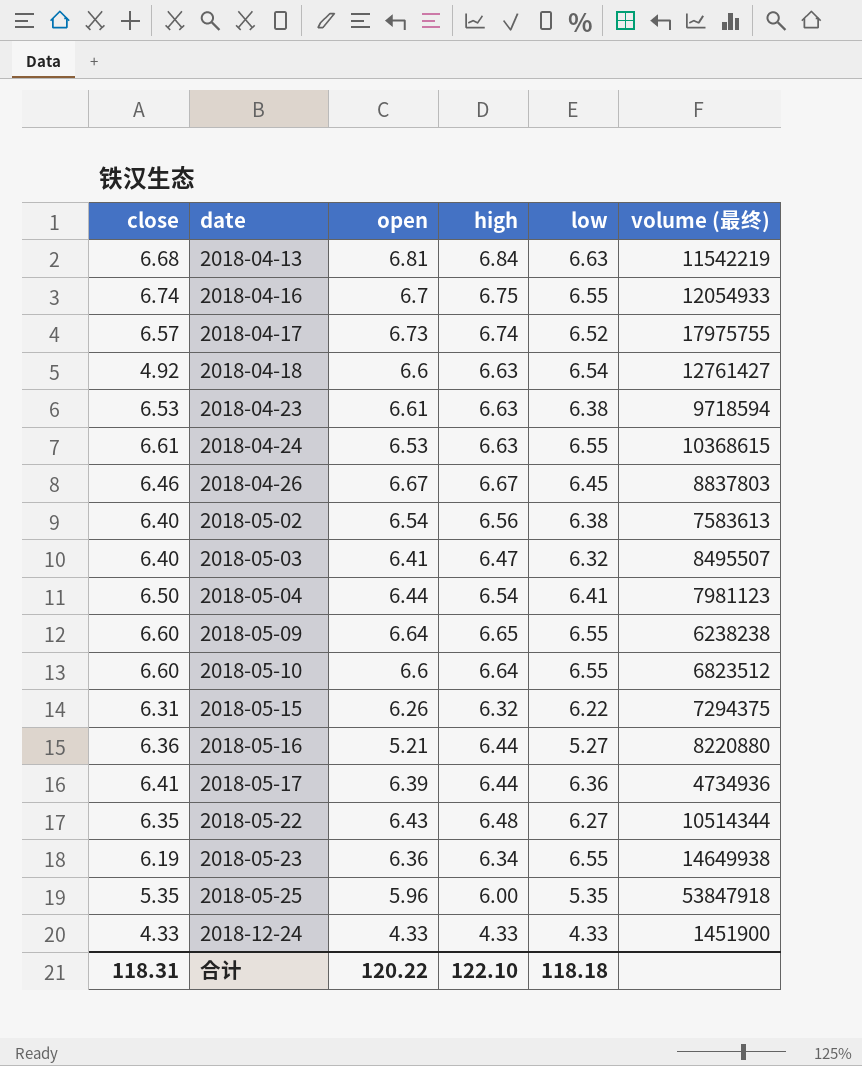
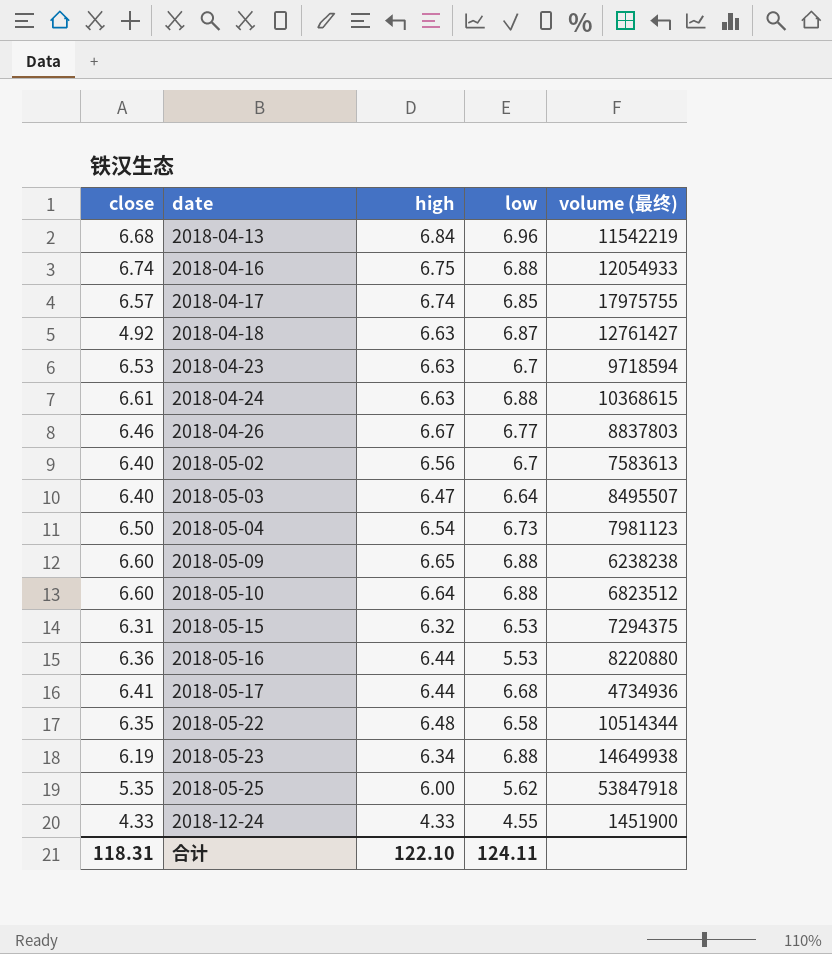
column open | position: 3 -> none
2018-04-13 | low: 6.63 -> 6.96
2018-04-16 | low: 6.55 -> 6.88
2018-04-17 | low: 6.52 -> 6.85
2018-04-18 | low: 6.54 -> 6.87
2018-04-23 | low: 6.38 -> 6.7
2018-04-24 | low: 6.55 -> 6.88
2018-04-26 | low: 6.45 -> 6.77
2018-05-02 | low: 6.38 -> 6.7
2018-05-03 | low: 6.32 -> 6.64
2018-05-04 | low: 6.41 -> 6.73
2018-05-09 | low: 6.55 -> 6.88
2018-05-10 | low: 6.55 -> 6.88
2018-05-15 | low: 6.22 -> 6.53
2018-05-16 | low: 5.27 -> 5.53
2018-05-17 | low: 6.36 -> 6.68
2018-05-22 | low: 6.27 -> 6.58
2018-05-23 | low: 6.55 -> 6.88
2018-05-25 | low: 5.35 -> 5.62
2018-12-24 | low: 4.33 -> 4.55
合计 | low: 118.18 -> 124.11

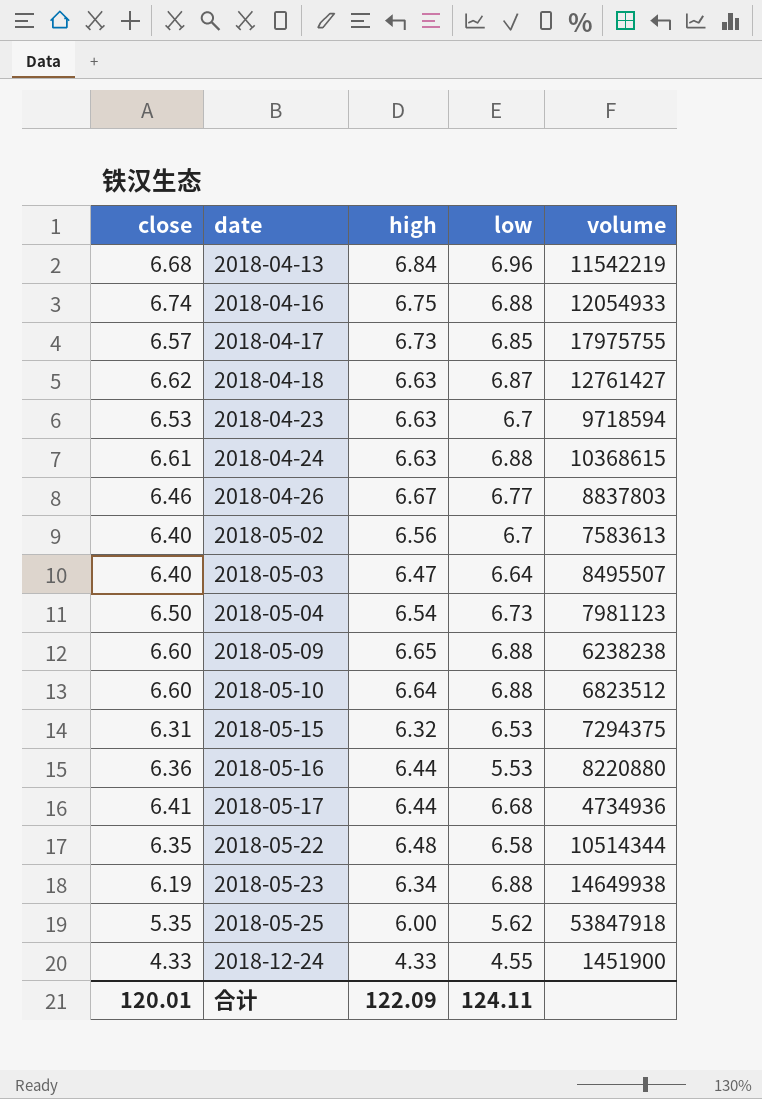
column name: volume (最终) -> volume
2018-04-17 | high: 6.74 -> 6.73
2018-04-18 | close: 4.92 -> 6.62
合计 | close: 118.31 -> 120.01
合计 | high: 122.10 -> 122.09

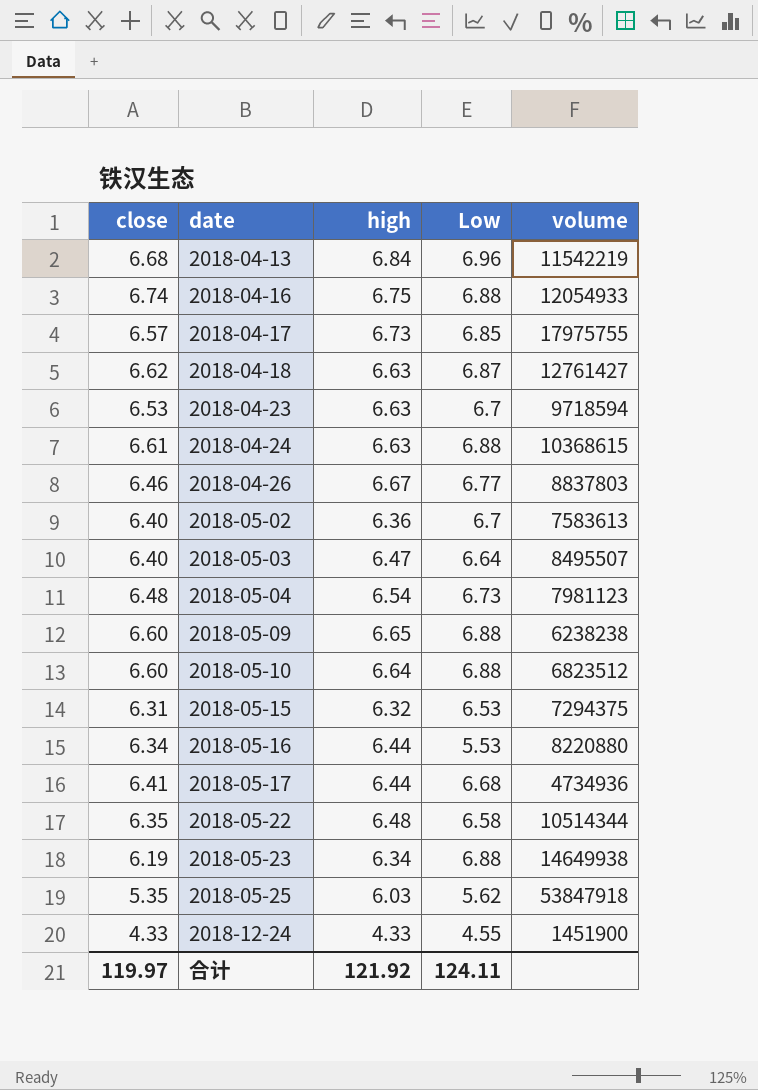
column name: low -> Low
2018-05-02 | high: 6.56 -> 6.36
2018-05-04 | close: 6.50 -> 6.48
2018-05-16 | close: 6.36 -> 6.34
2018-05-25 | high: 6.00 -> 6.03
合计 | close: 120.01 -> 119.97
合计 | high: 122.09 -> 121.92

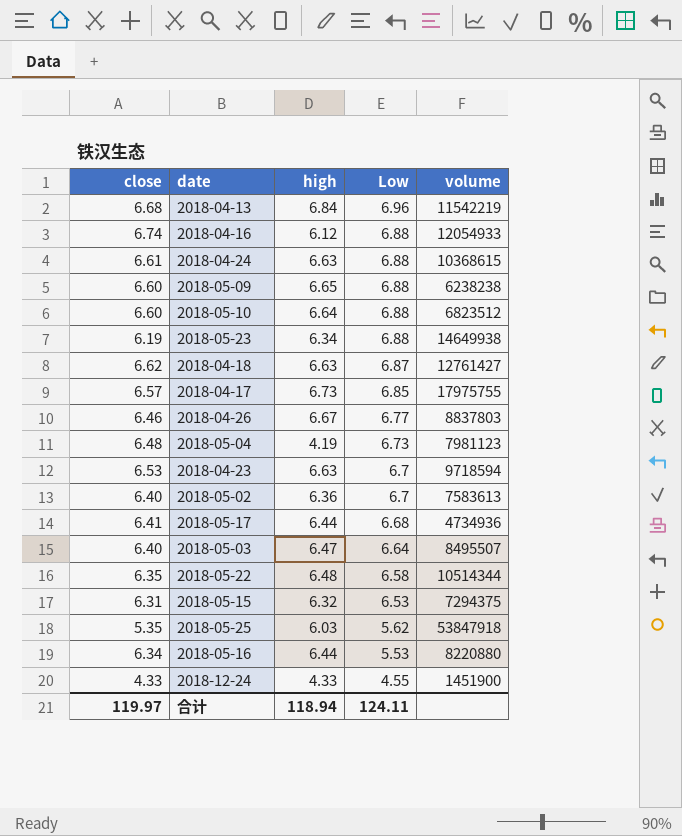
row order: date ascending -> Low descending
2018-04-16 | high: 6.75 -> 6.12
2018-05-04 | high: 6.54 -> 4.19
合计 | high: 121.92 -> 118.94

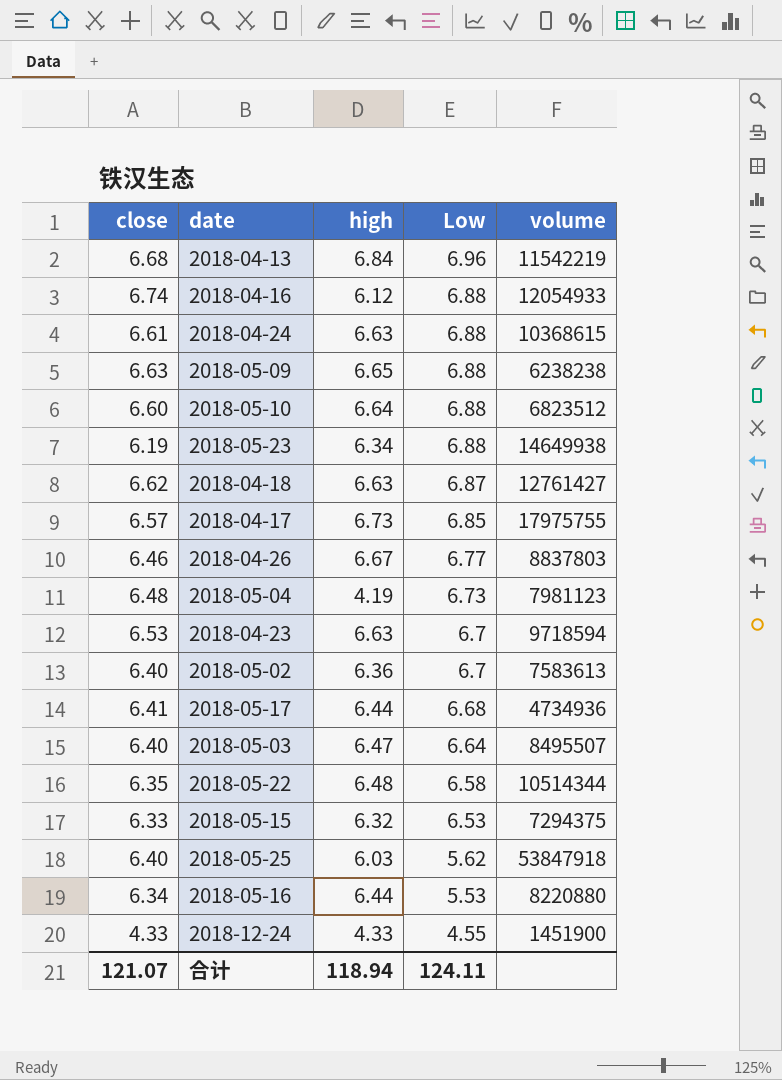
2018-05-09 | close: 6.60 -> 6.63
2018-05-15 | close: 6.31 -> 6.33
2018-05-25 | close: 5.35 -> 6.40
合计 | close: 119.97 -> 121.07

